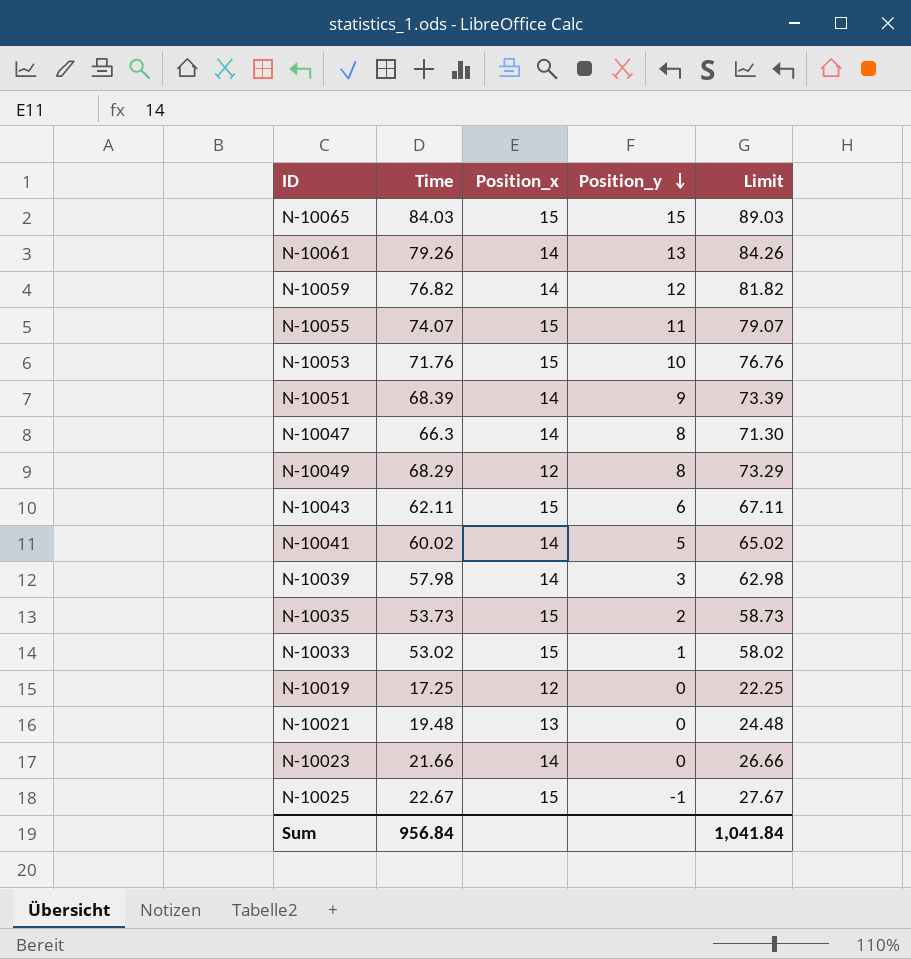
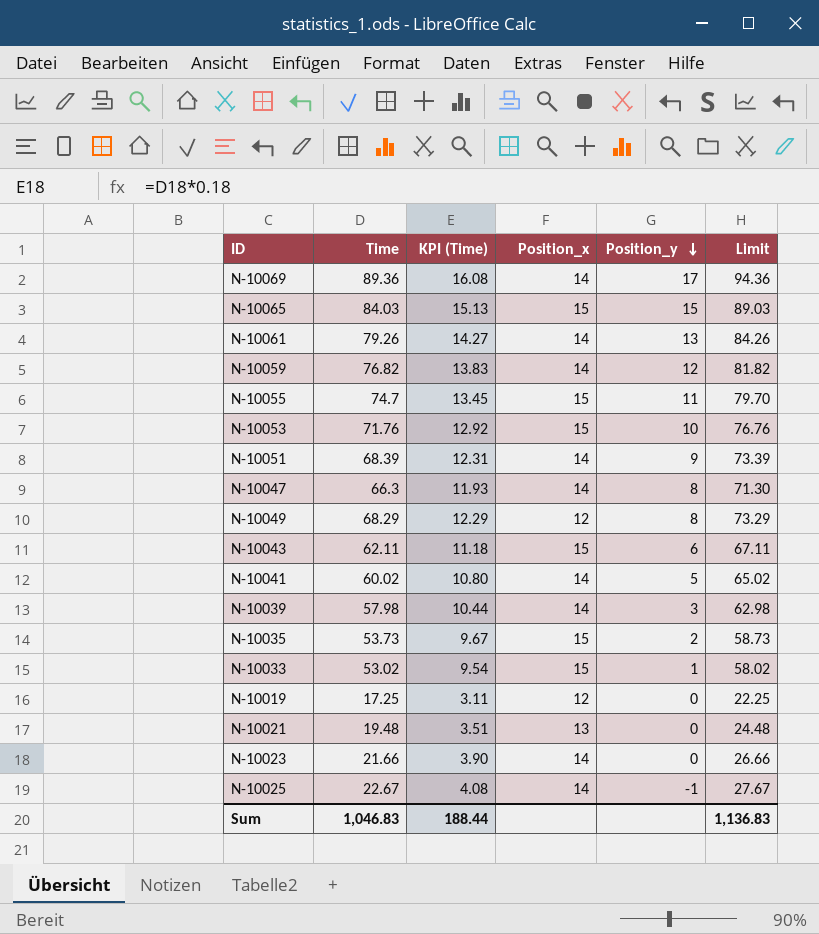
column KPI (Time) | formula: none -> [Time] * 0.18
row N-10069: none -> 89.36 | 16.08 | 14 | 17 | 94.36
N-10055 | Time: 74.07 -> 74.7
N-10055 | Limit: 79.07 -> 79.70
N-10025 | Position_x: 15 -> 14
Sum | Time: 956.84 -> 1,046.83
Sum | Limit: 1,041.84 -> 1,136.83

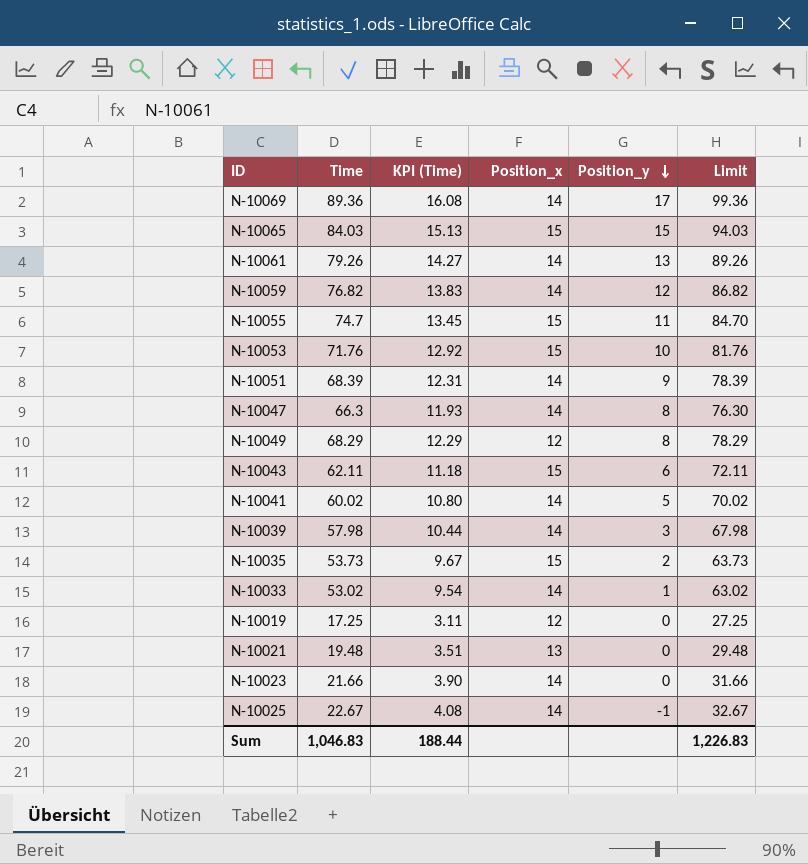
column Limit | formula: [Time] + 5 -> [Time] + 10
N-10033 | Position_x: 15 -> 14
Sum | Limit: 1,136.83 -> 1,226.83

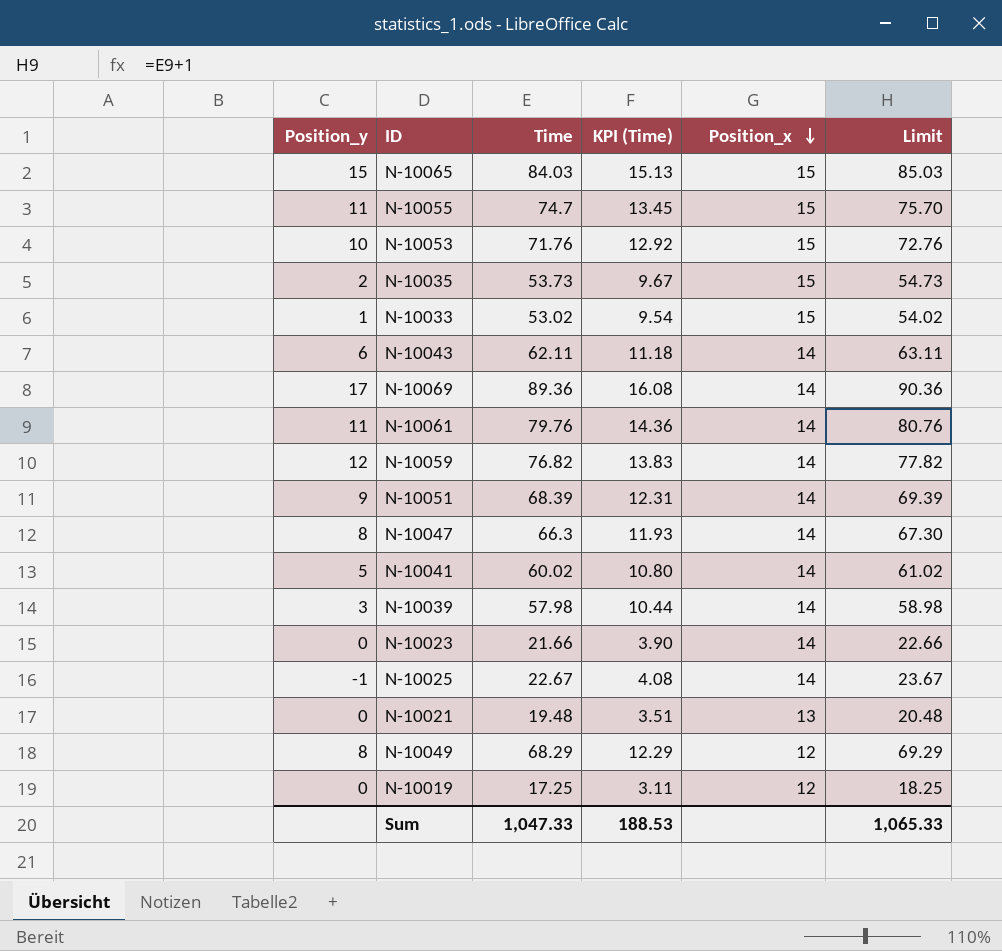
row order: Position_y descending -> Position_x descending
column Position_y | position: 5 -> 1
column Limit | formula: [Time] + 10 -> [Time] + 1
N-10033 | Position_x: 14 -> 15
N-10043 | Position_x: 15 -> 14
N-10061 | Position_y: 13 -> 11
N-10061 | Time: 79.26 -> 79.76
N-10061 | KPI (Time): 14.27 -> 14.36
Sum | Time: 1,046.83 -> 1,047.33
Sum | KPI (Time): 188.44 -> 188.53
Sum | Limit: 1,226.83 -> 1,065.33

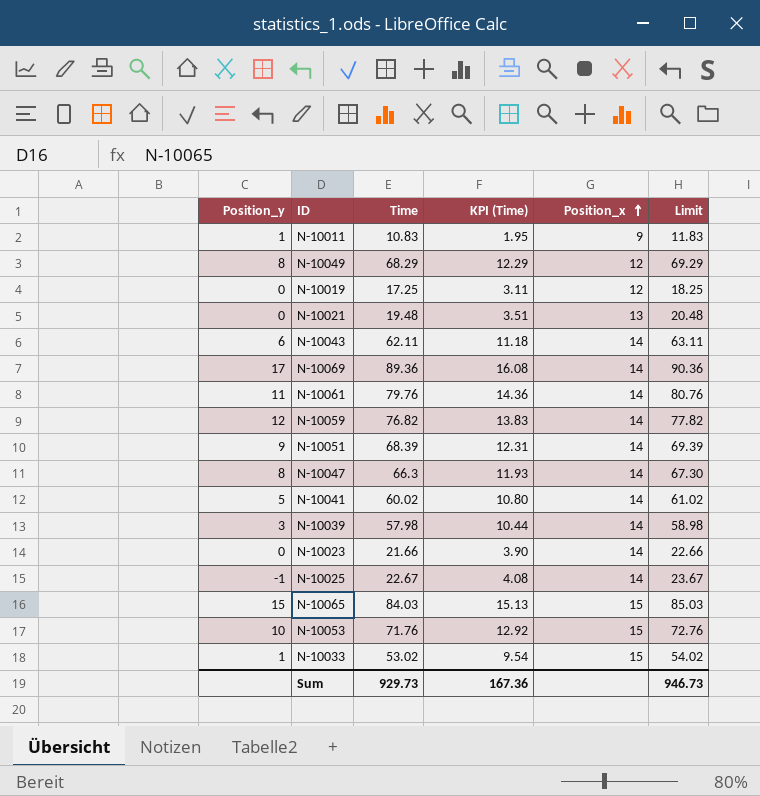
row order: Position_x descending -> Position_x ascending
row N-10055: 11 | 74.7 | 13.45 | 15 | 75.70 -> none
row N-10035: 2 | 53.73 | 9.67 | 15 | 54.73 -> none
row N-10011: none -> 1 | 10.83 | 1.95 | 9 | 11.83
Sum | Time: 1,047.33 -> 929.73
Sum | KPI (Time): 188.53 -> 167.36
Sum | Limit: 1,065.33 -> 946.73

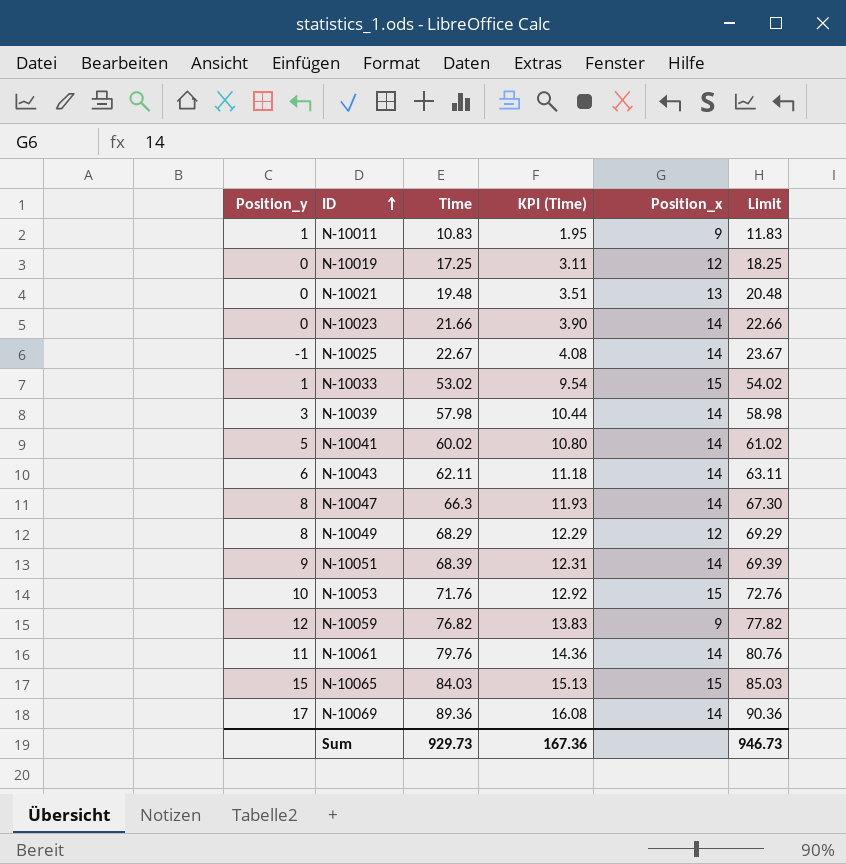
row order: Position_x ascending -> ID ascending
N-10059 | Position_x: 14 -> 9

